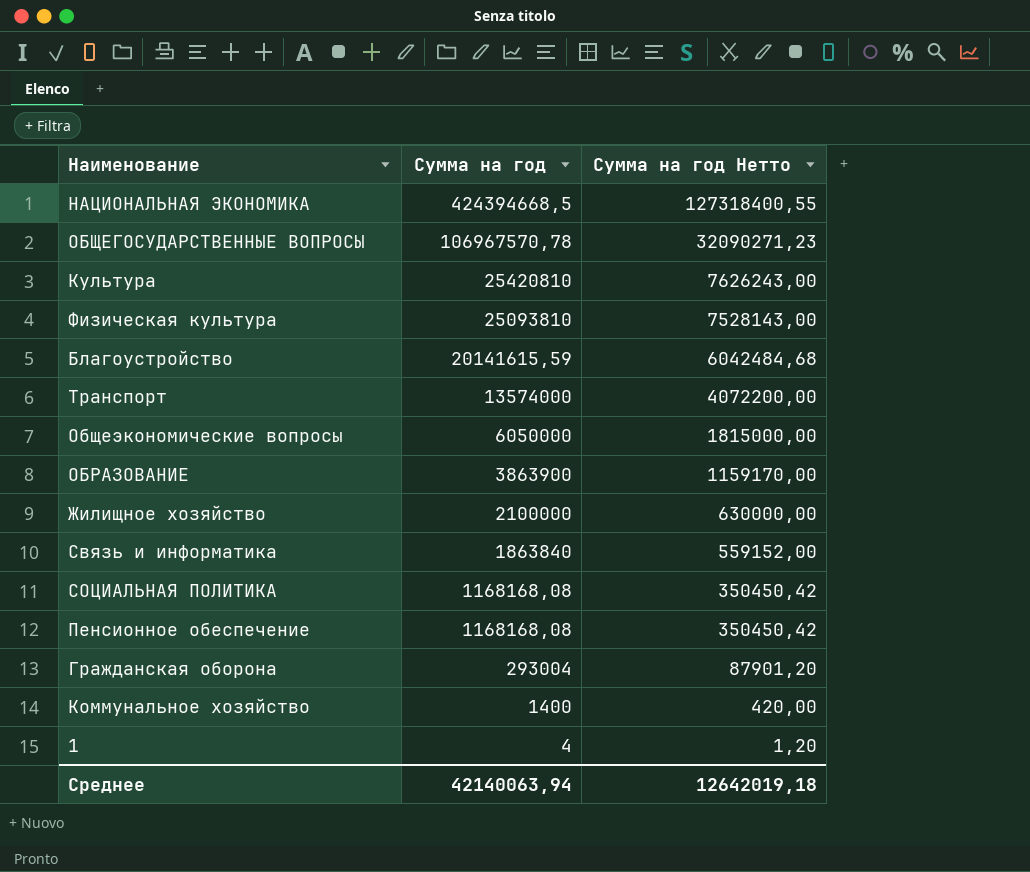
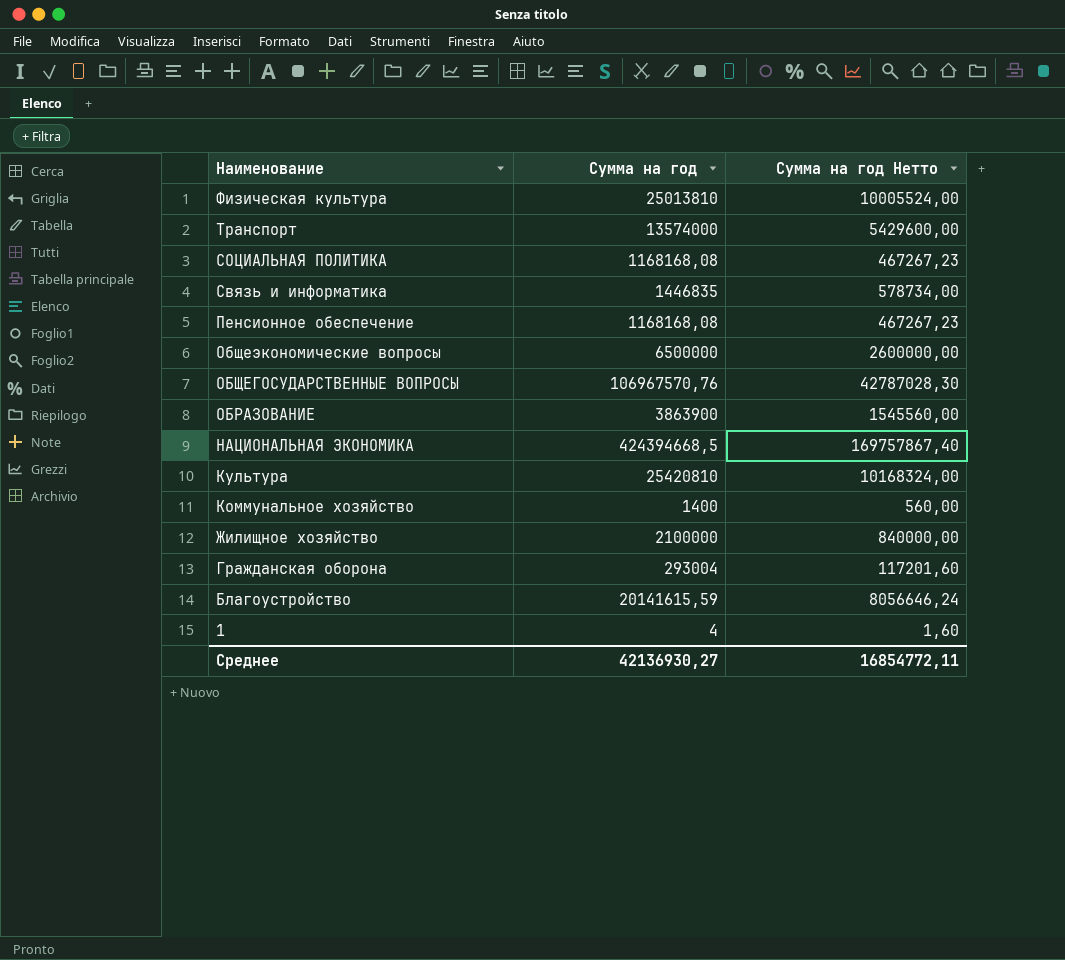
row order: Сумма на год descending -> Наименование descending
column Сумма на год Нетто | formula: [Сумма на год] * 0,3 -> [Сумма на год] * 0,4
Физическая культура | Сумма на год: 25093810 -> 25013810
Связь и информатика | Сумма на год: 1863840 -> 1446835
Общеэкономические вопросы | Сумма на год: 6050000 -> 6500000
ОБЩЕГОСУДАРСТВЕННЫЕ ВОПРОСЫ | Сумма на год: 106967570,78 -> 106967570,76
Среднее | Сумма на год: 42140063,94 -> 42136930,27
Среднее | Сумма на год Нетто: 12642019,18 -> 16854772,11

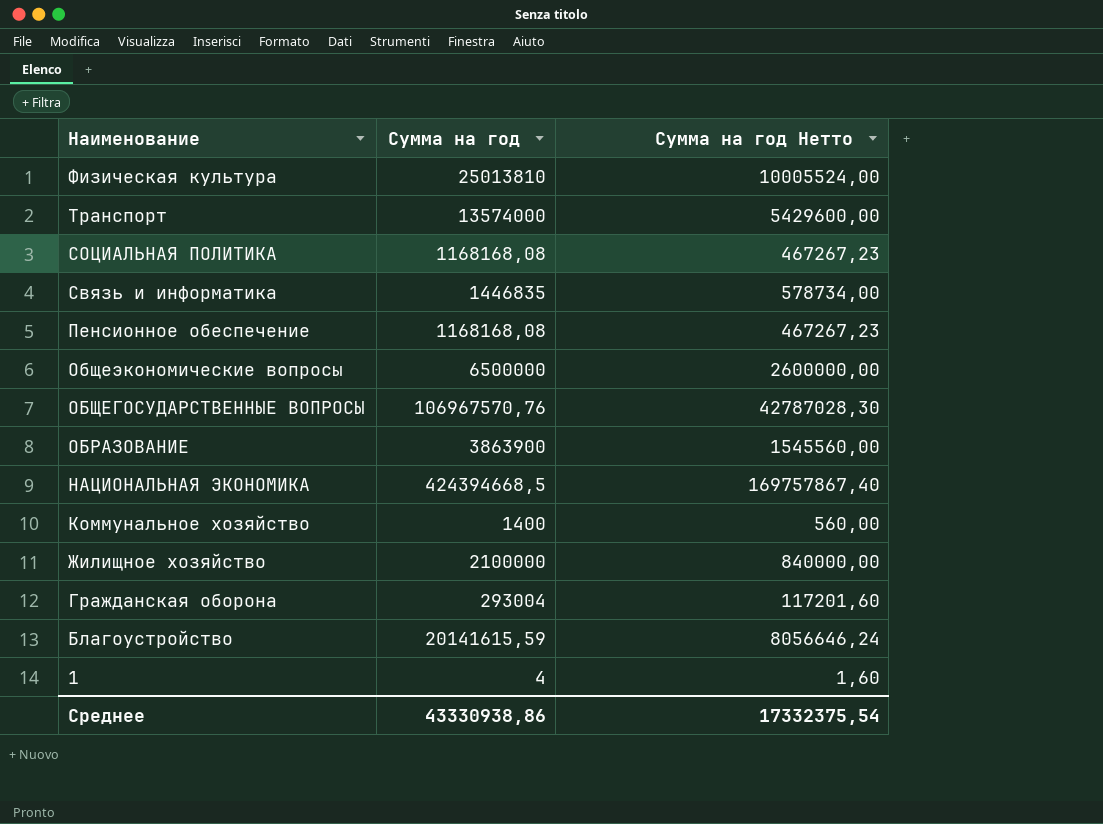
row Культура: 25420810 | 10168324,00 -> none
Среднее | Сумма на год: 42136930,27 -> 43330938,86
Среднее | Сумма на год Нетто: 16854772,11 -> 17332375,54

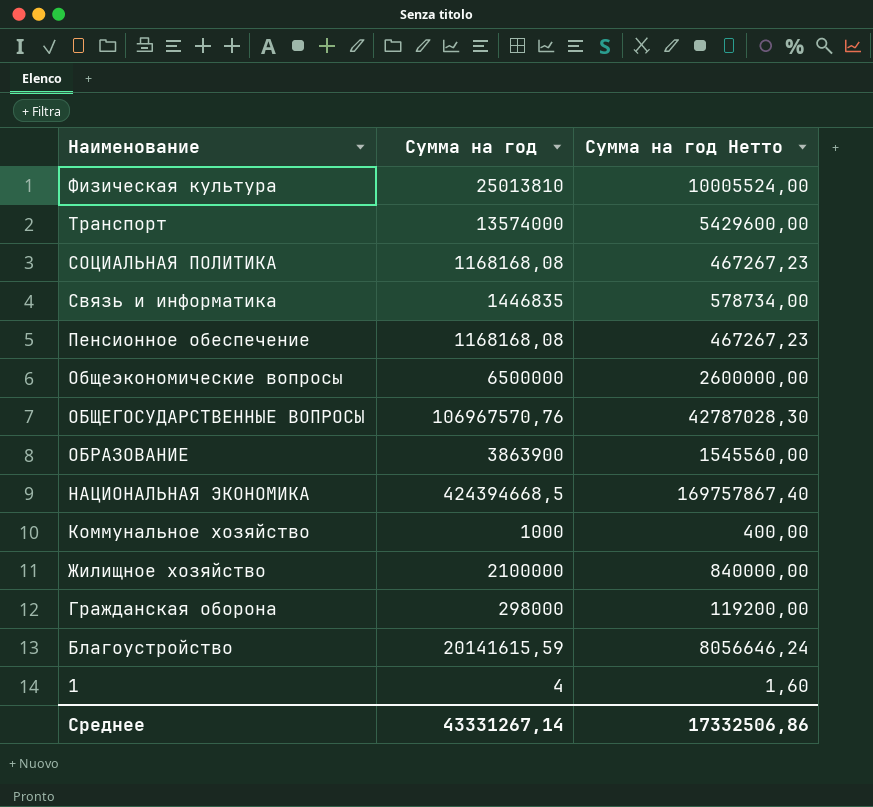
Коммунальное хозяйство | Сумма на год: 1400 -> 1000
Коммунальное хозяйство | Сумма на год Нетто: 560,00 -> 400,00
Гражданская оборона | Сумма на год: 293004 -> 298000
Гражданская оборона | Сумма на год Нетто: 117201,60 -> 119200,00
Среднее | Сумма на год: 43330938,86 -> 43331267,14
Среднее | Сумма на год Нетто: 17332375,54 -> 17332506,86

